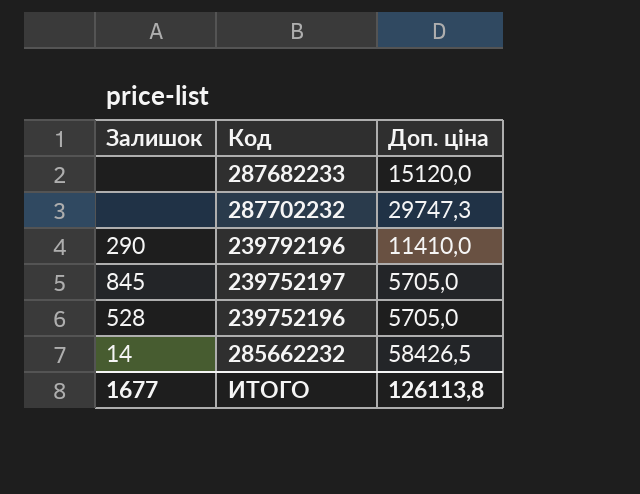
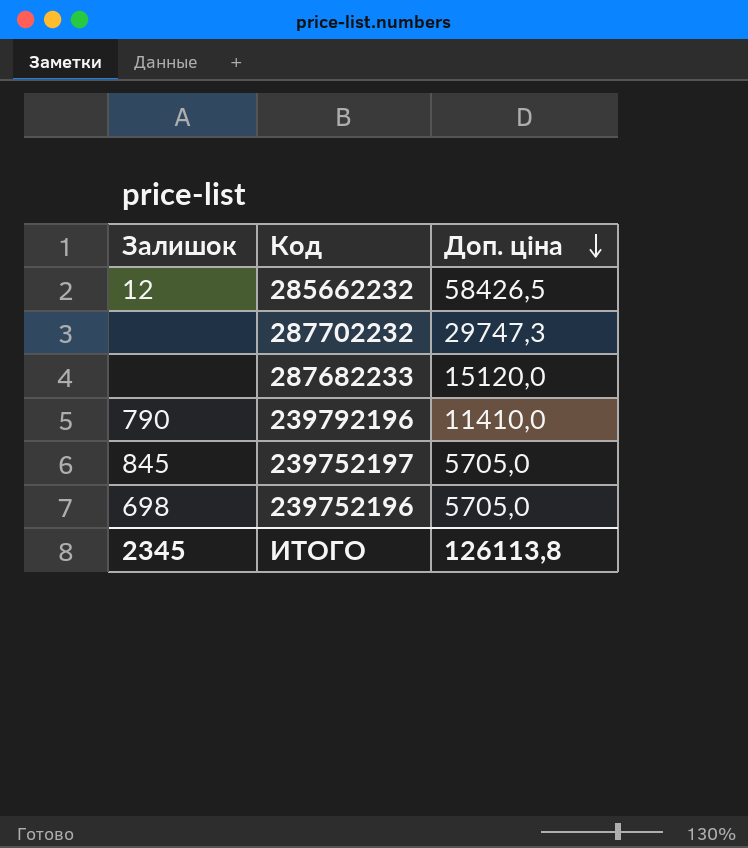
row order: none -> Доп. ціна descending
285662232 | Залишок: 14 -> 12
239792196 | Залишок: 290 -> 790
239752196 | Залишок: 528 -> 698
ИТОГО | Залишок: 1677 -> 2345

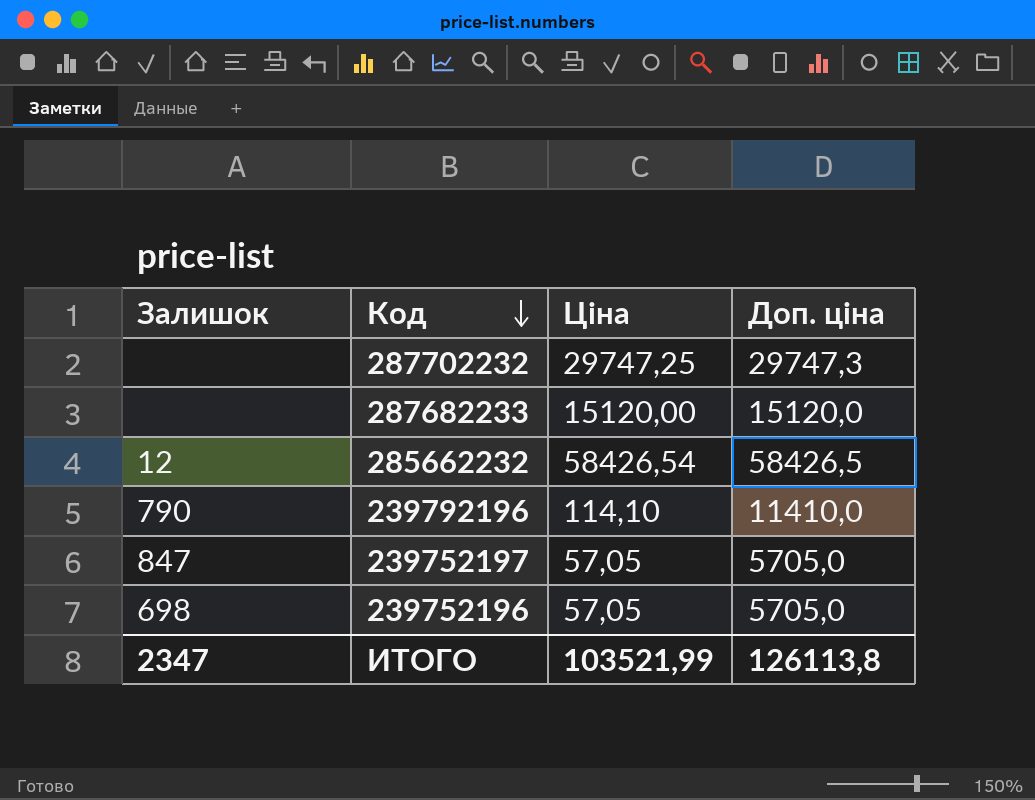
row order: Доп. ціна descending -> Код descending
column Ціна | position: none -> 3
239752197 | Залишок: 845 -> 847
ИТОГО | Залишок: 2345 -> 2347

